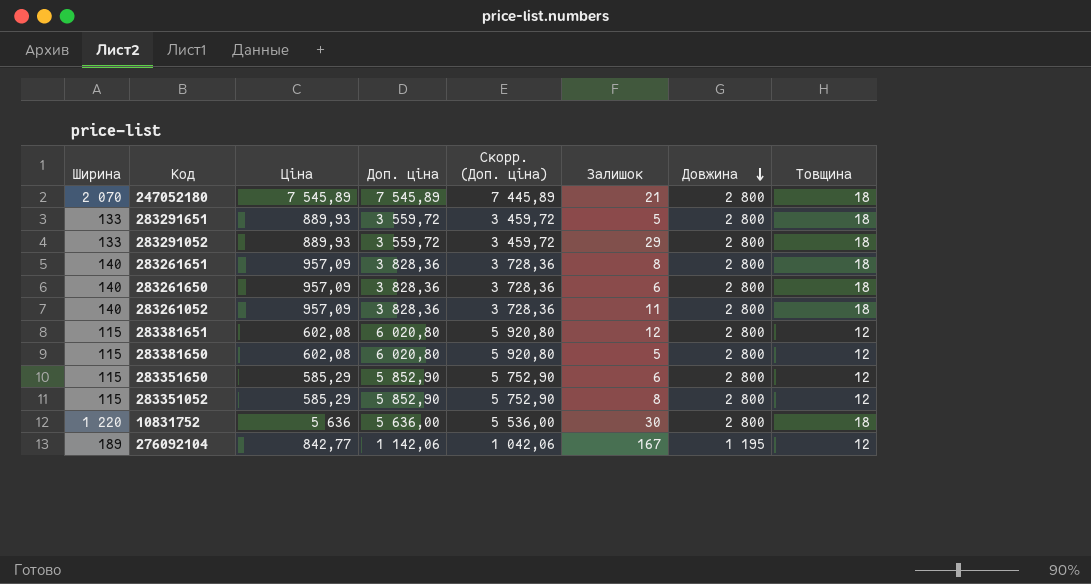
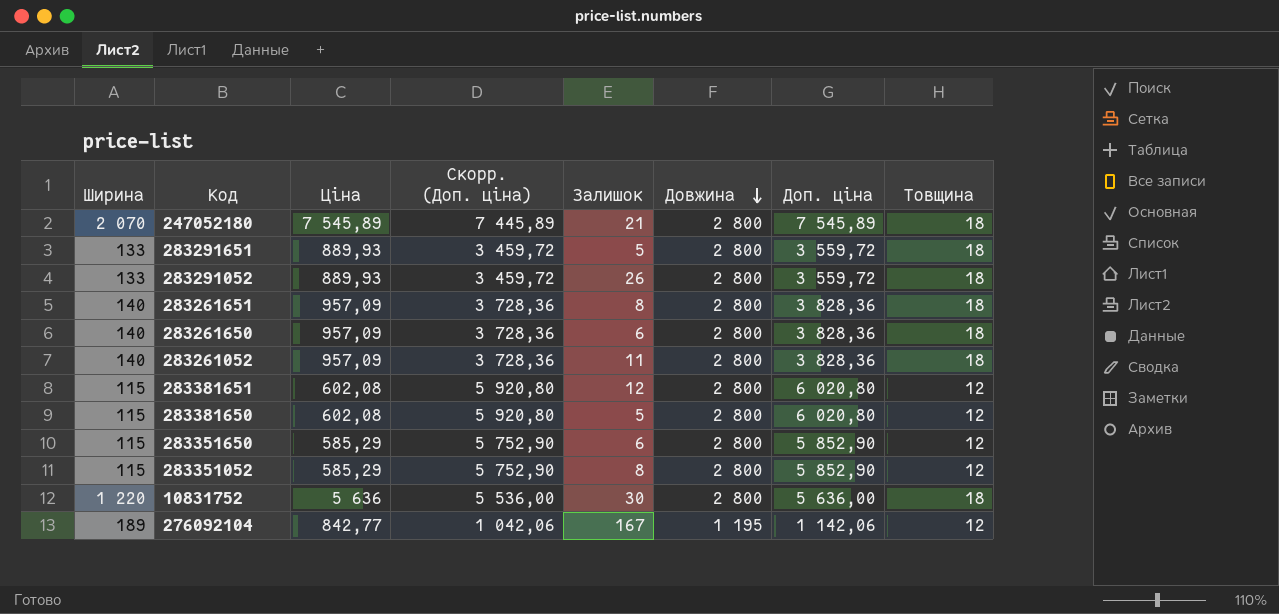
column Доп. ціна | position: 4 -> 7
283291052 | Залишок: 29 -> 26

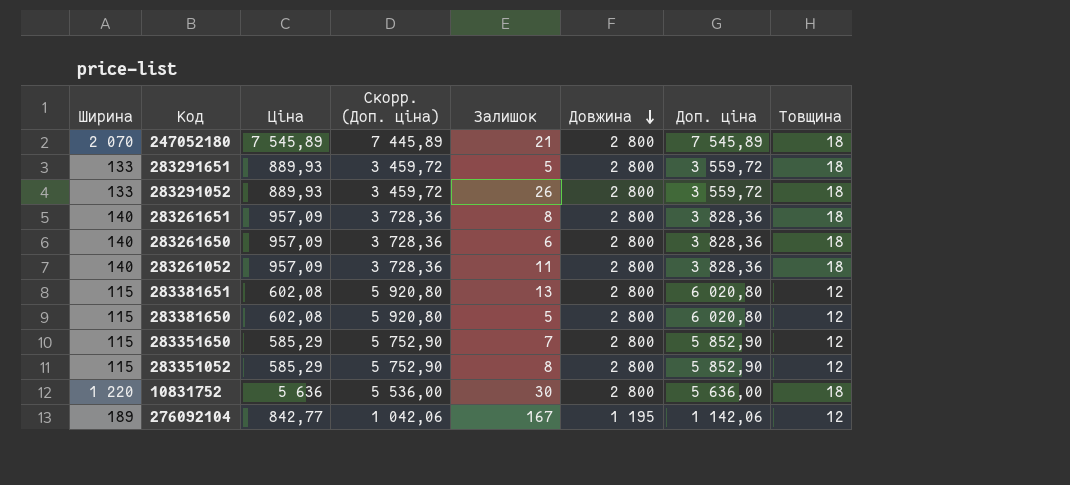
283381651 | Залишок: 12 -> 13
283351650 | Залишок: 6 -> 7

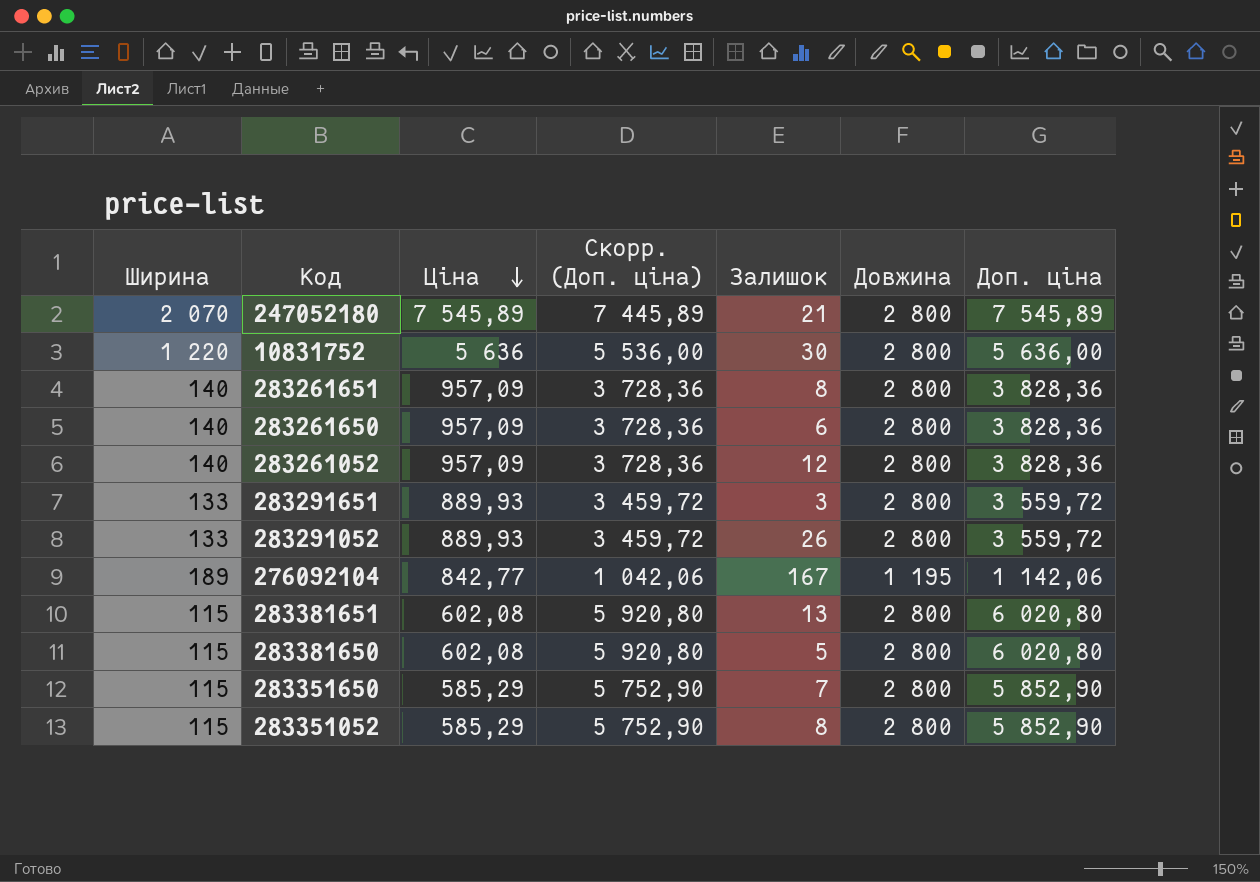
row order: Довжина descending -> Ціна descending
column Товщина | position: 8 -> none
283261052 | Залишок: 11 -> 12
283291651 | Залишок: 5 -> 3

